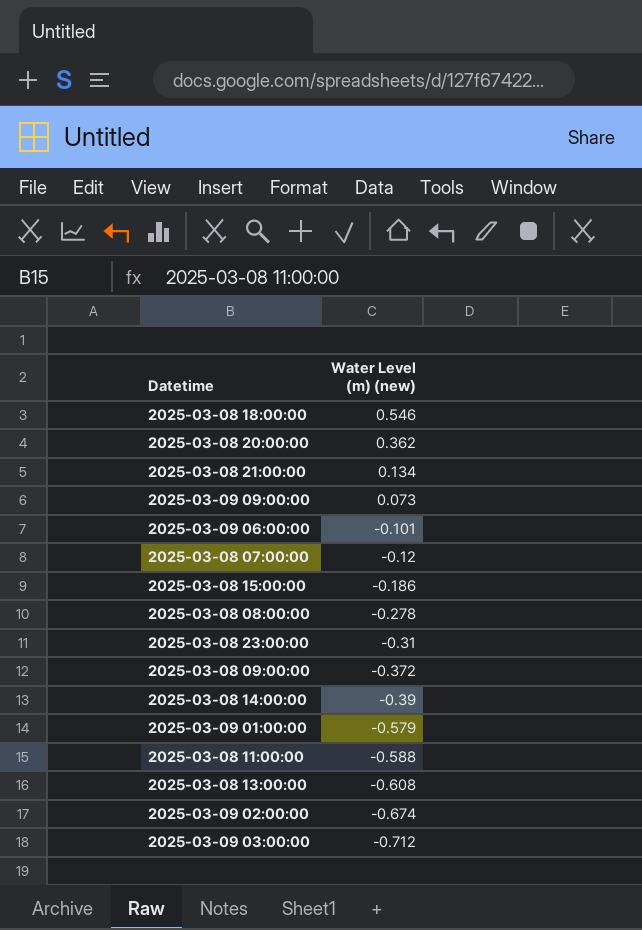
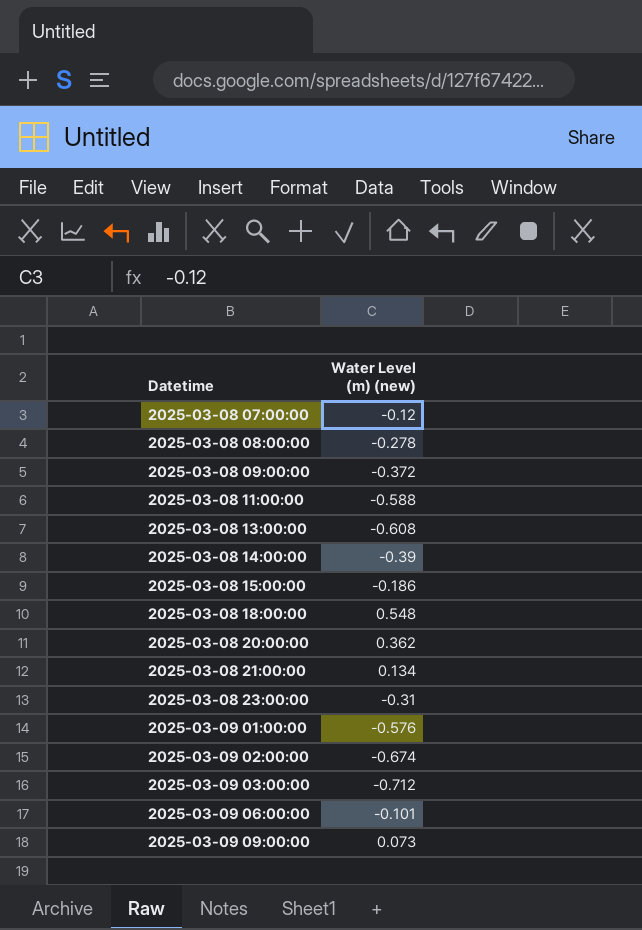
row order: Water Level (m) (new) descending -> Datetime ascending
2025-03-08 18:00:00 | Water Level (m) (new): 0.546 -> 0.548
2025-03-09 01:00:00 | Water Level (m) (new): -0.579 -> -0.576

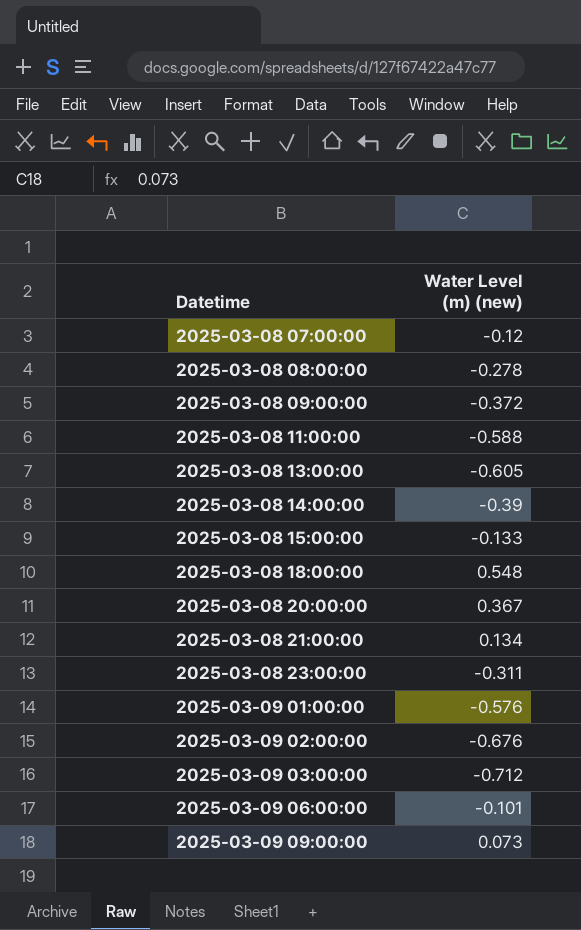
2025-03-08 13:00:00 | Water Level (m) (new): -0.608 -> -0.605
2025-03-08 15:00:00 | Water Level (m) (new): -0.186 -> -0.133
2025-03-08 20:00:00 | Water Level (m) (new): 0.362 -> 0.367
2025-03-08 23:00:00 | Water Level (m) (new): -0.31 -> -0.311
2025-03-09 02:00:00 | Water Level (m) (new): -0.674 -> -0.676

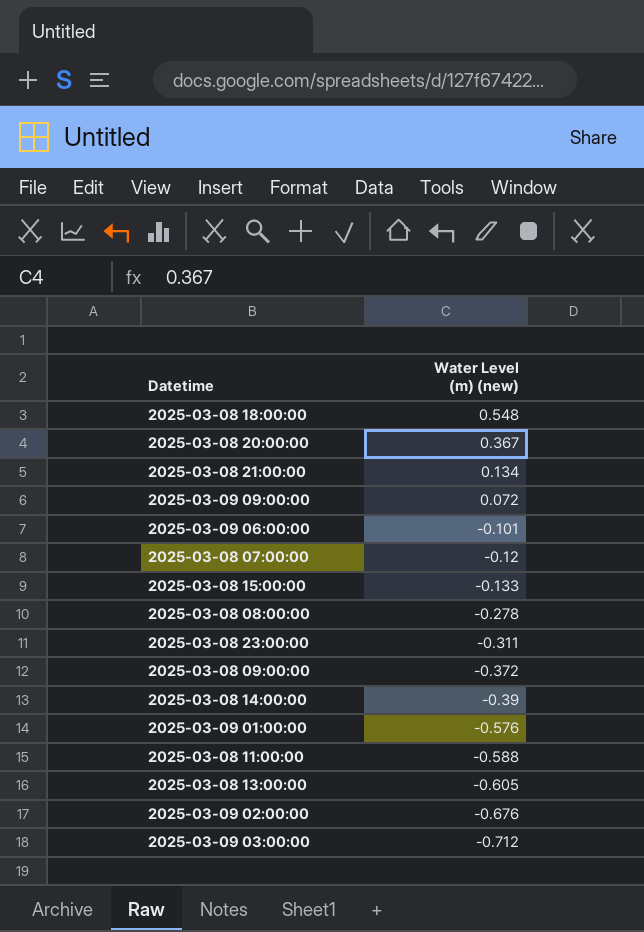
row order: Datetime ascending -> Water Level (m) (new) descending
2025-03-09 09:00:00 | Water Level (m) (new): 0.073 -> 0.072

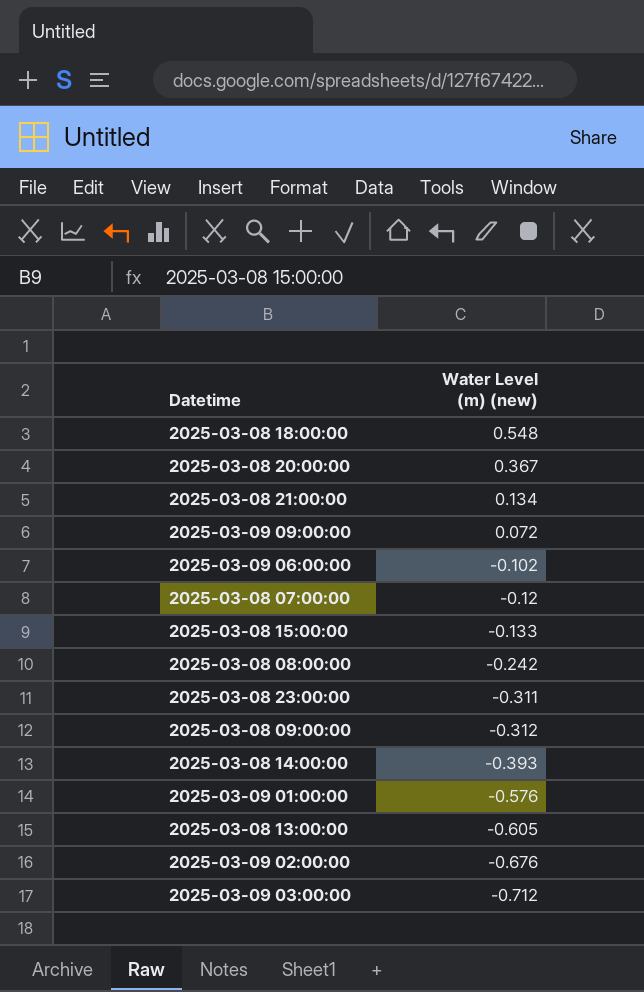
row 2025-03-08 11:00:00: -0.588 -> none
2025-03-09 06:00:00 | Water Level (m) (new): -0.101 -> -0.102
2025-03-08 08:00:00 | Water Level (m) (new): -0.278 -> -0.242
2025-03-08 09:00:00 | Water Level (m) (new): -0.372 -> -0.312
2025-03-08 14:00:00 | Water Level (m) (new): -0.39 -> -0.393

